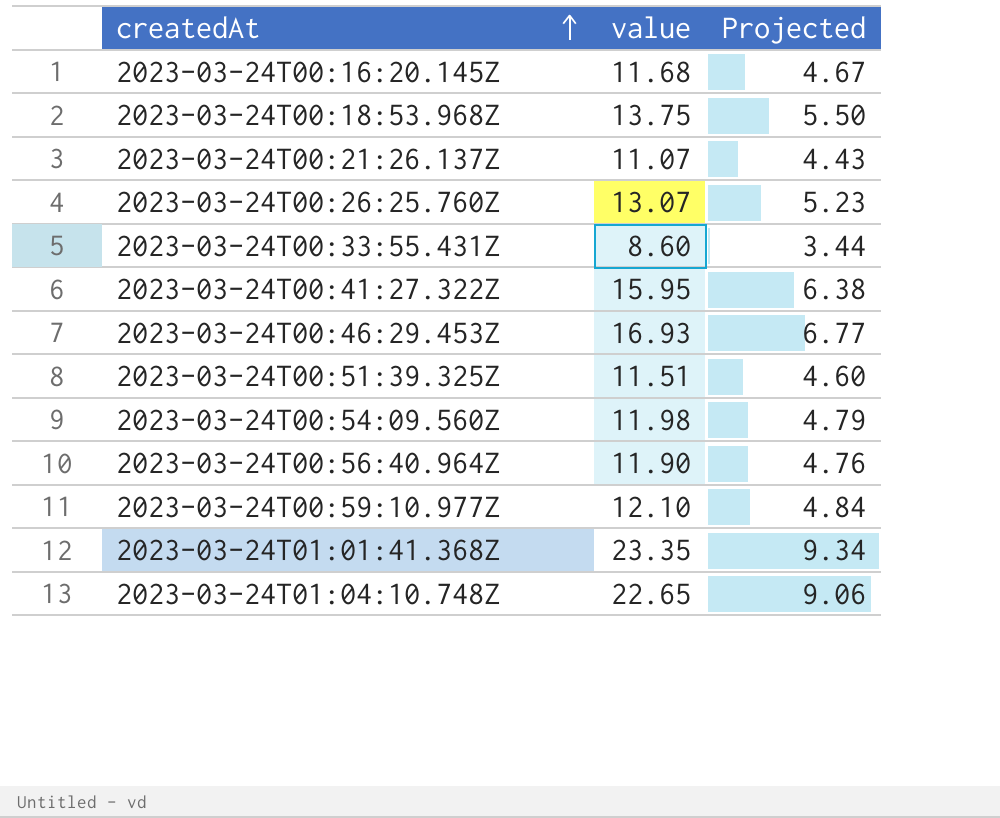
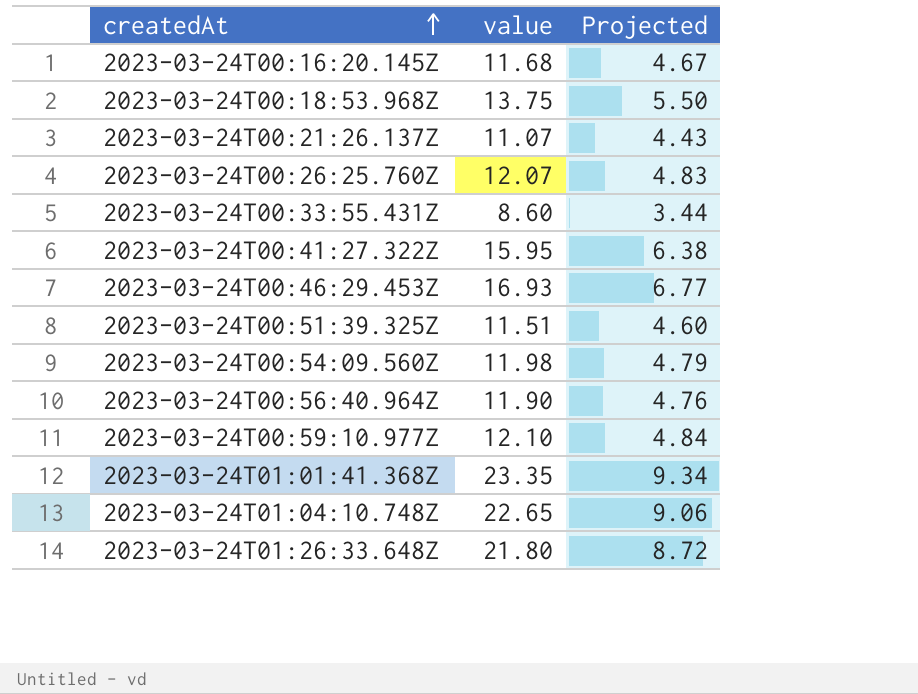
2023-03-24T00:26:25.760Z | value: 13.07 -> 12.07
2023-03-24T00:26:25.760Z | Projected: 5.23 -> 4.83
row 2023-03-24T01:26:33.648Z: none -> 21.80 | 8.72

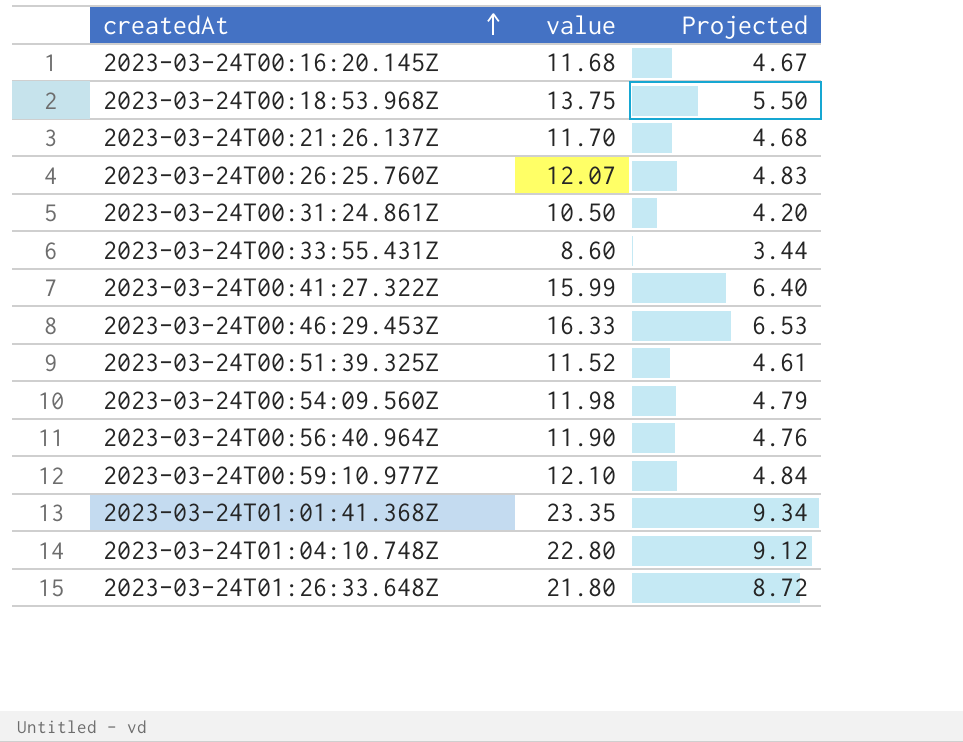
2023-03-24T00:21:26.137Z | value: 11.07 -> 11.70
2023-03-24T00:21:26.137Z | Projected: 4.43 -> 4.68
row 2023-03-24T00:31:24.861Z: none -> 10.50 | 4.20
2023-03-24T00:41:27.322Z | value: 15.95 -> 15.99
2023-03-24T00:41:27.322Z | Projected: 6.38 -> 6.40
2023-03-24T00:46:29.453Z | value: 16.93 -> 16.33
2023-03-24T00:46:29.453Z | Projected: 6.77 -> 6.53
2023-03-24T00:51:39.325Z | value: 11.51 -> 11.52
2023-03-24T00:51:39.325Z | Projected: 4.60 -> 4.61
2023-03-24T01:04:10.748Z | value: 22.65 -> 22.80
2023-03-24T01:04:10.748Z | Projected: 9.06 -> 9.12

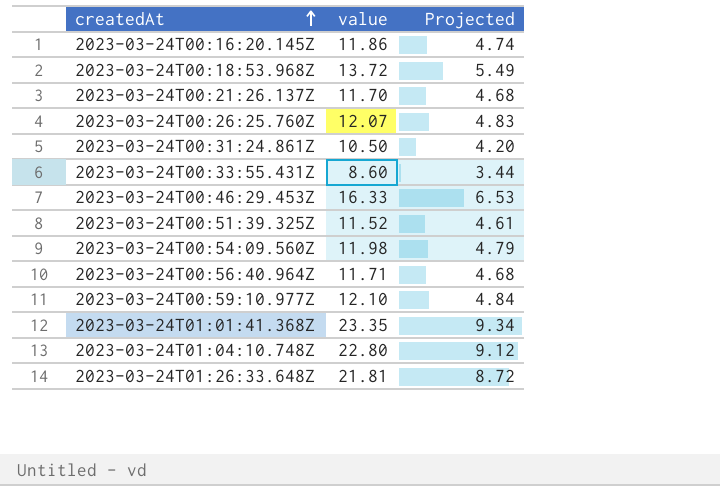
row 2023-03-24T00:41:27.322Z: 15.99 | 6.40 -> none
2023-03-24T00:16:20.145Z | value: 11.68 -> 11.86
2023-03-24T00:16:20.145Z | Projected: 4.67 -> 4.74
2023-03-24T00:18:53.968Z | value: 13.75 -> 13.72
2023-03-24T00:18:53.968Z | Projected: 5.50 -> 5.49
2023-03-24T00:56:40.964Z | value: 11.90 -> 11.71
2023-03-24T00:56:40.964Z | Projected: 4.76 -> 4.68
2023-03-24T01:26:33.648Z | value: 21.80 -> 21.81

